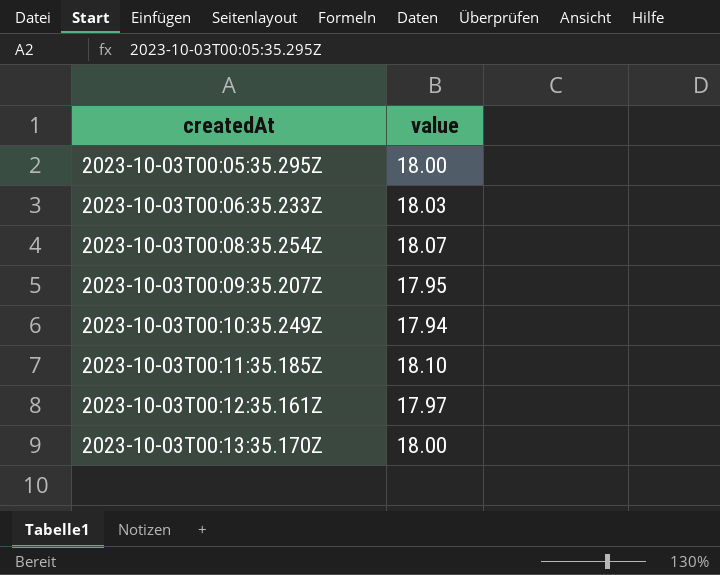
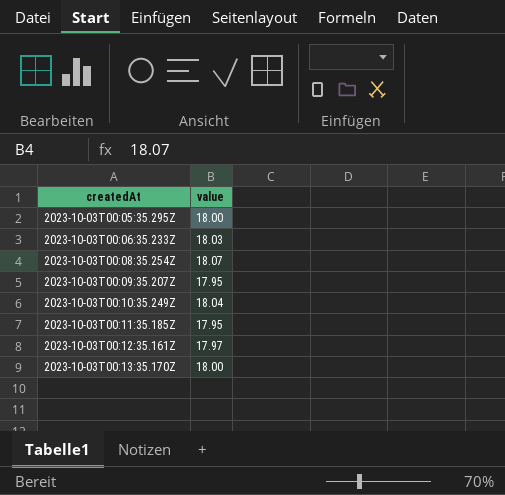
2023-10-03T00:10:35.249Z | value: 17.94 -> 18.04
2023-10-03T00:11:35.185Z | value: 18.10 -> 17.95

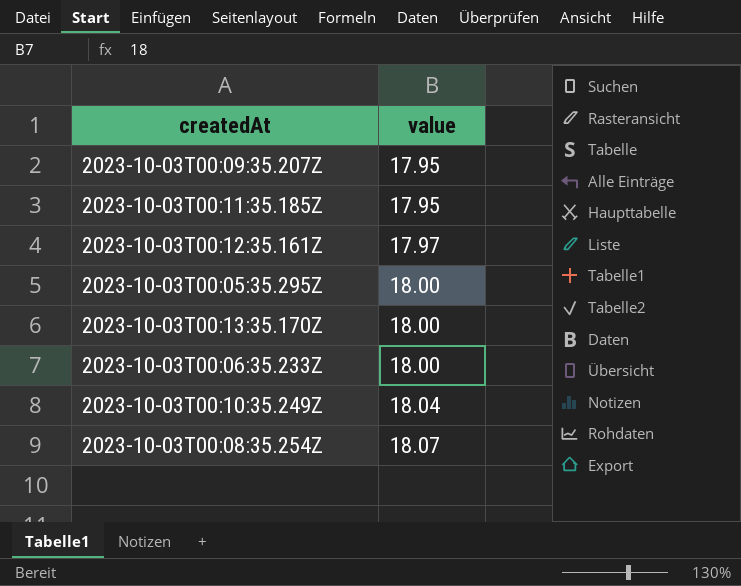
row order: createdAt ascending -> value ascending
2023-10-03T00:06:35.233Z | value: 18.03 -> 18.00

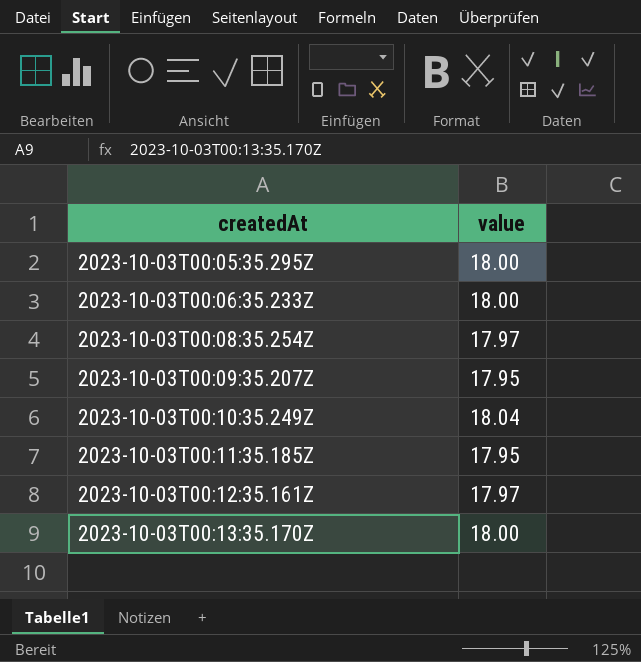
row order: value ascending -> createdAt ascending
2023-10-03T00:08:35.254Z | value: 18.07 -> 17.97

